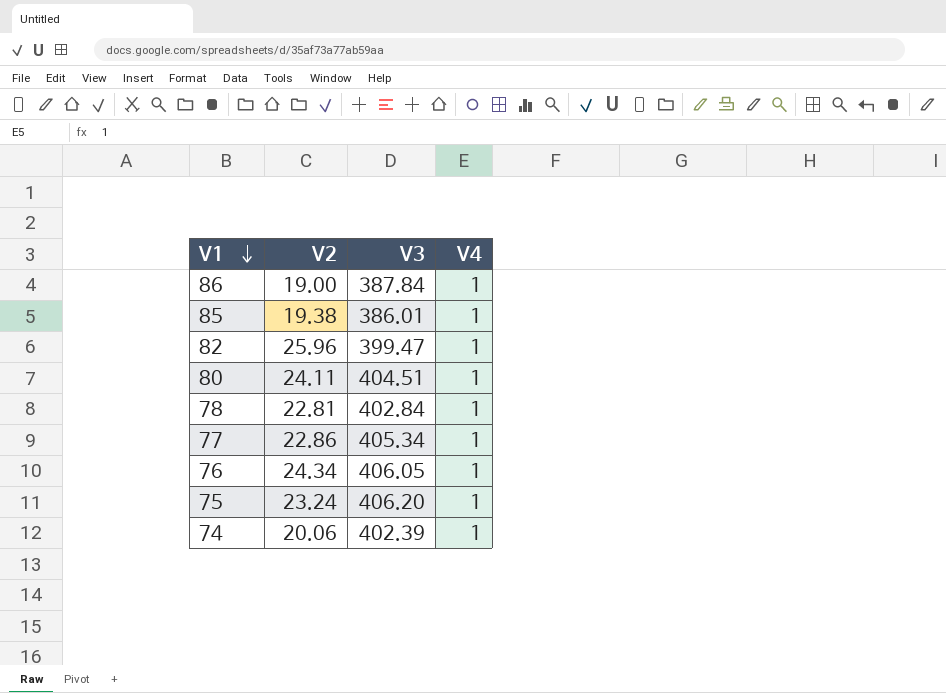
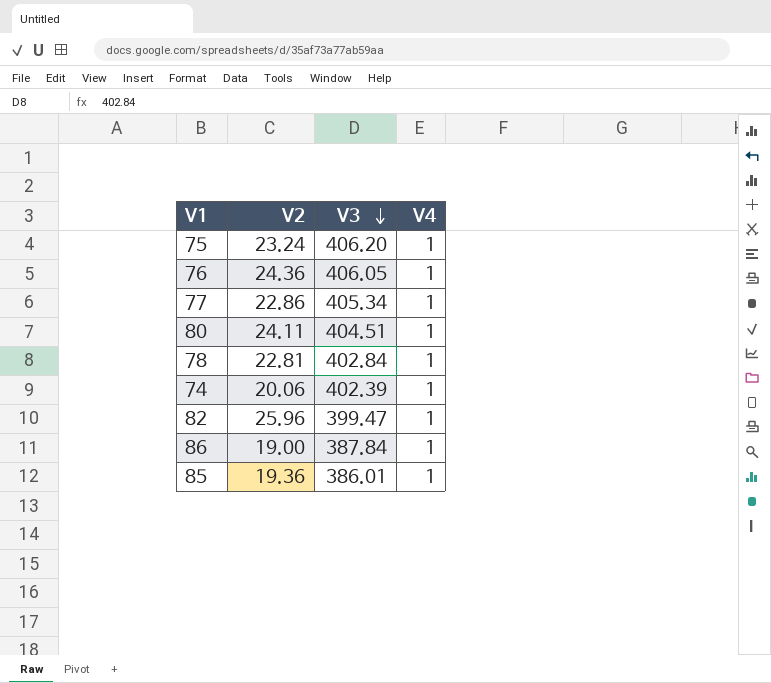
row order: V1 descending -> V3 descending
76 | V2: 24.34 -> 24.36
85 | V2: 19.38 -> 19.36

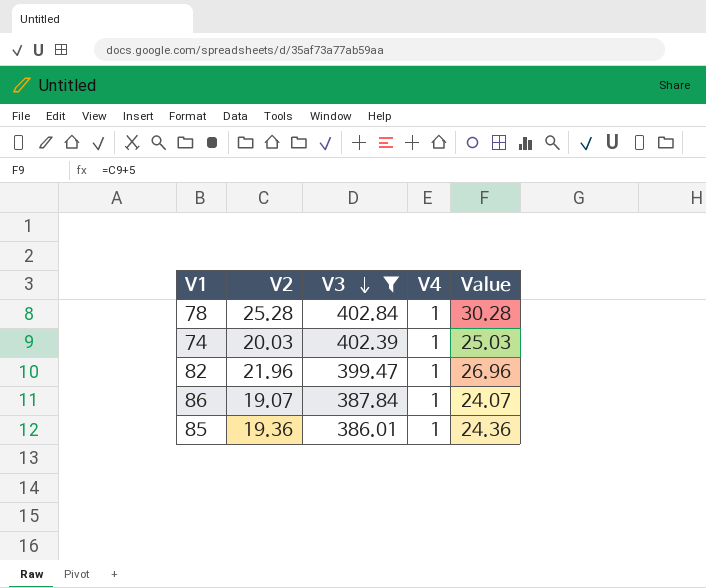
filter: none -> V3 <= 402.84
column Value | formula: none -> [V2] + 5
78 | V2: 22.81 -> 25.28
74 | V2: 20.06 -> 20.03
82 | V2: 25.96 -> 21.96
86 | V2: 19.00 -> 19.07

